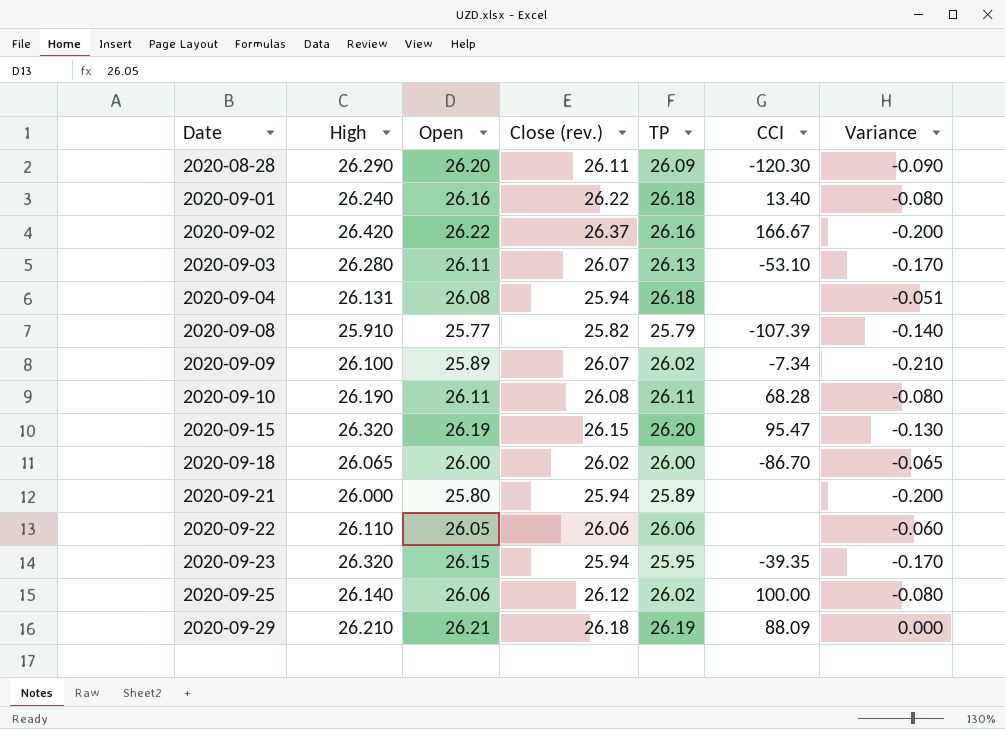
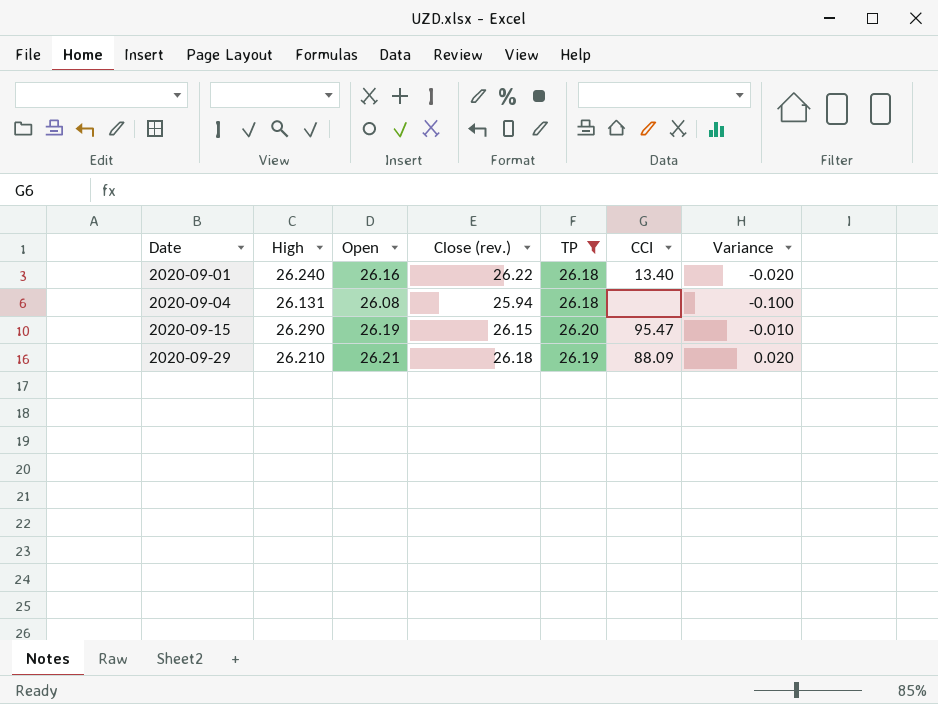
filter: none -> TP >= 26.18
column Variance | formula: [Open] - [High] -> [Open] - [TP]
2020-09-15 | High: 26.320 -> 26.290

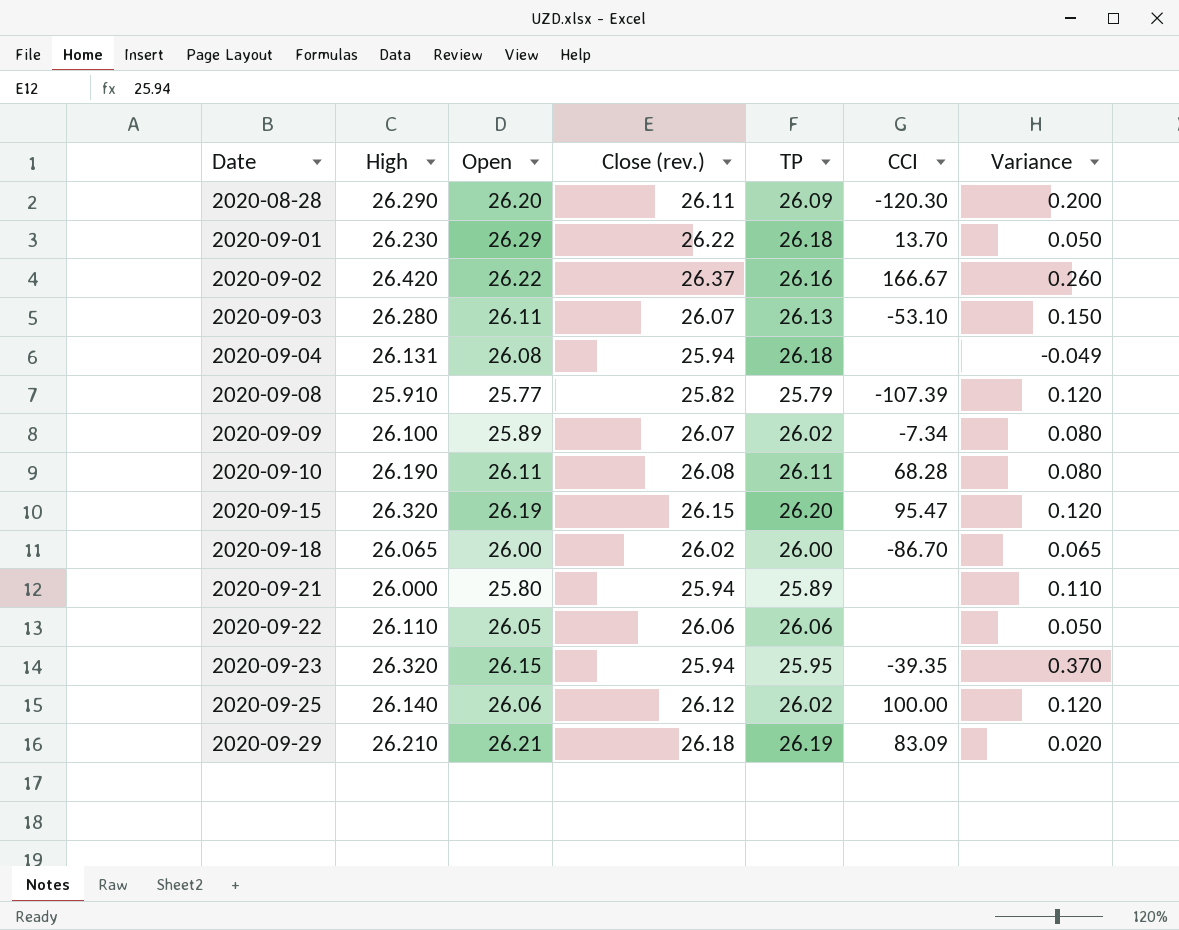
filter: TP >= 26.18 -> none
column Variance | formula: [Open] - [TP] -> [High] - [TP]
2020-09-01 | High: 26.240 -> 26.230
2020-09-01 | Open: 26.16 -> 26.29
2020-09-01 | CCI: 13.40 -> 13.70
2020-09-15 | High: 26.290 -> 26.320
2020-09-29 | CCI: 88.09 -> 83.09

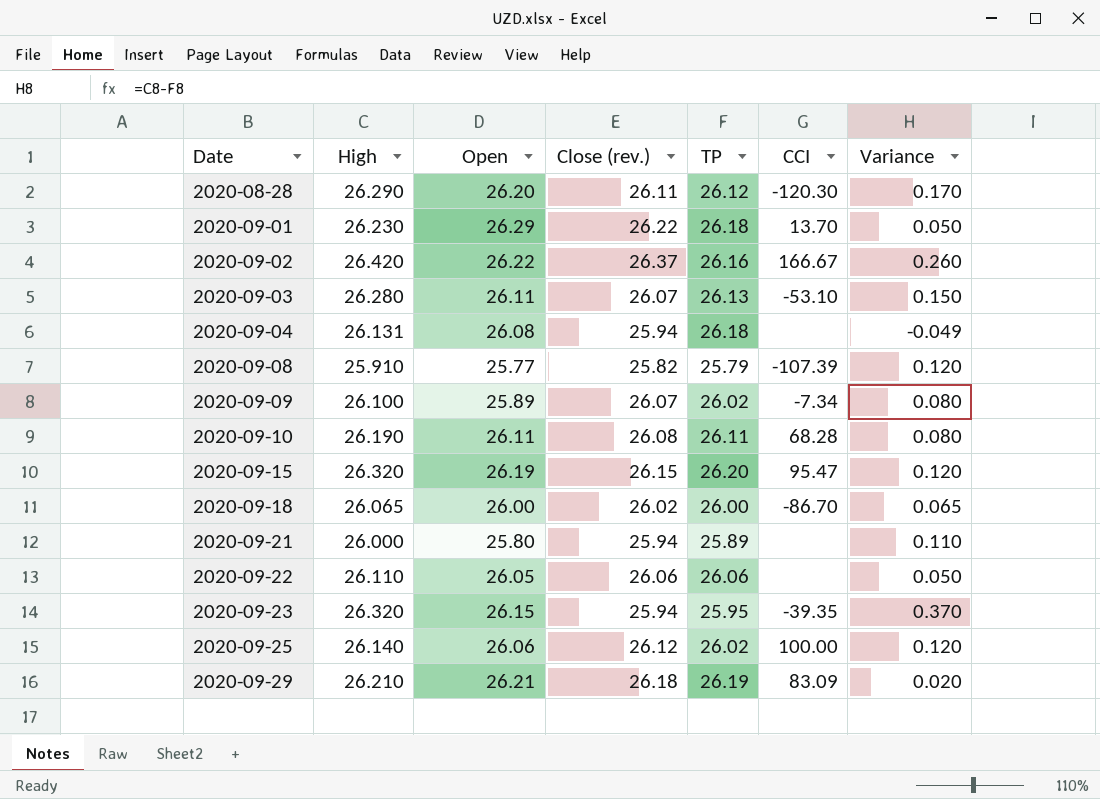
2020-08-28 | TP: 26.09 -> 26.12
2020-08-28 | Variance: 0.200 -> 0.170

